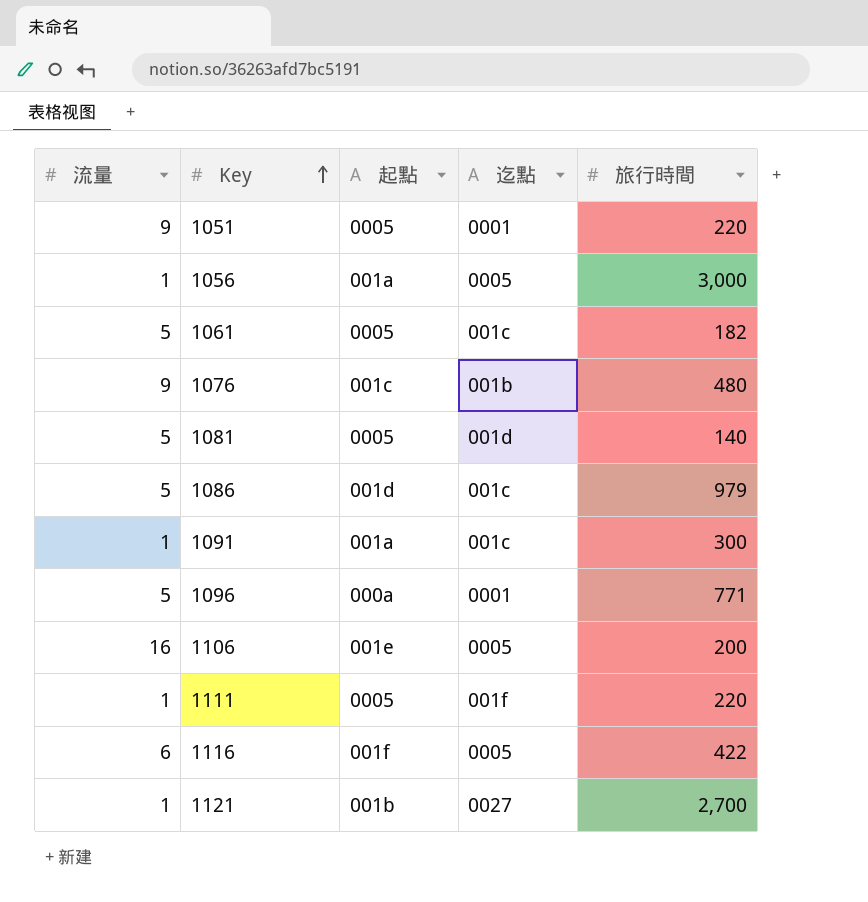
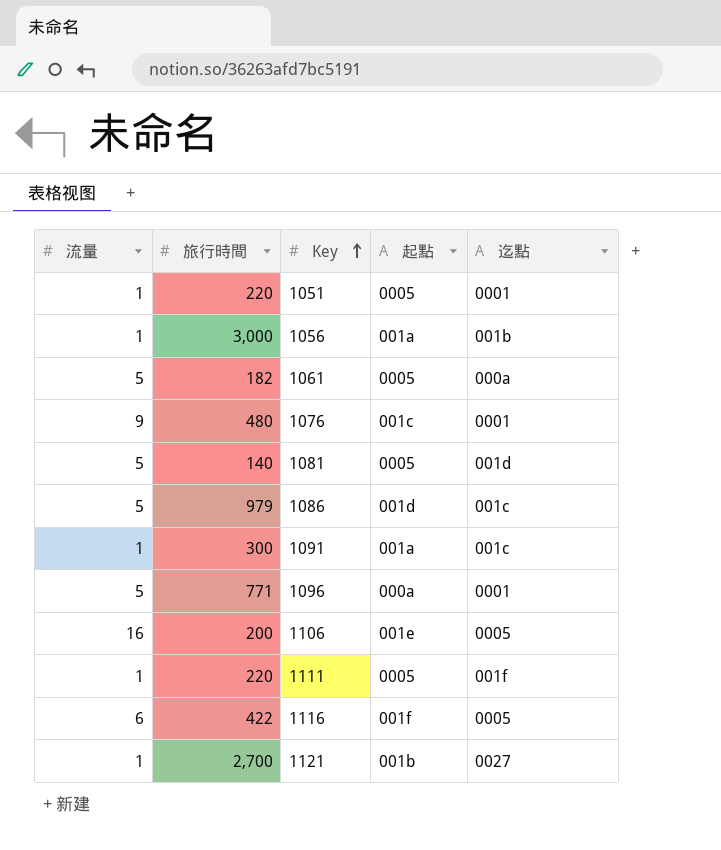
column 旅行時間 | position: 5 -> 2
1051 | 流量: 9 -> 1
1056 | 迄點: 0005 -> 001b
1061 | 迄點: 001c -> 000a
1076 | 迄點: 001b -> 0001

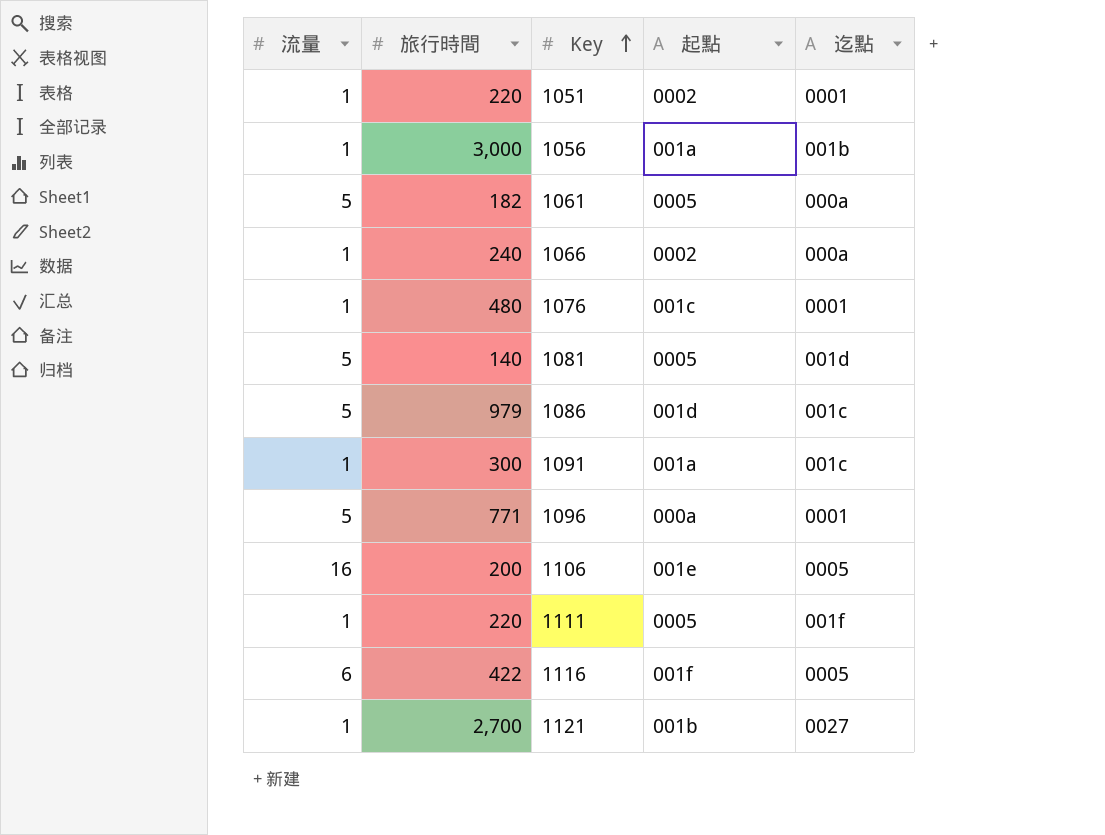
1051 | 起點: 0005 -> 0002
row 1066: none -> 1 | 240 | 0002 | 000a
1076 | 流量: 9 -> 1

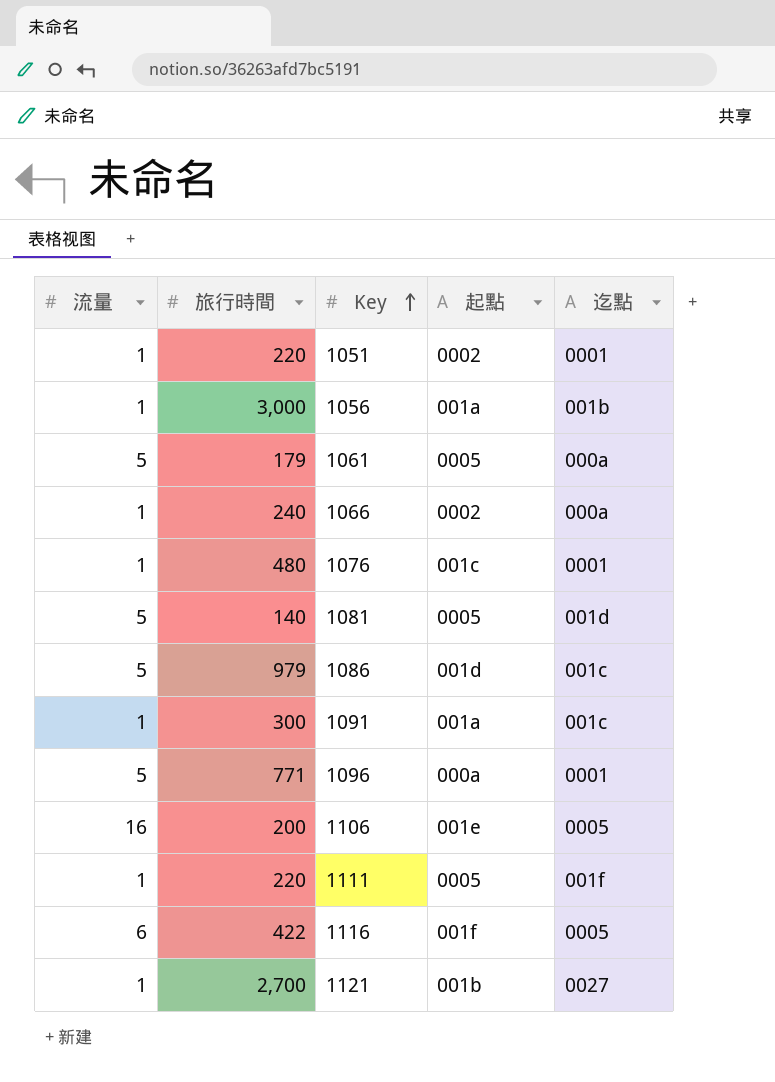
1061 | 旅行時間: 182 -> 179

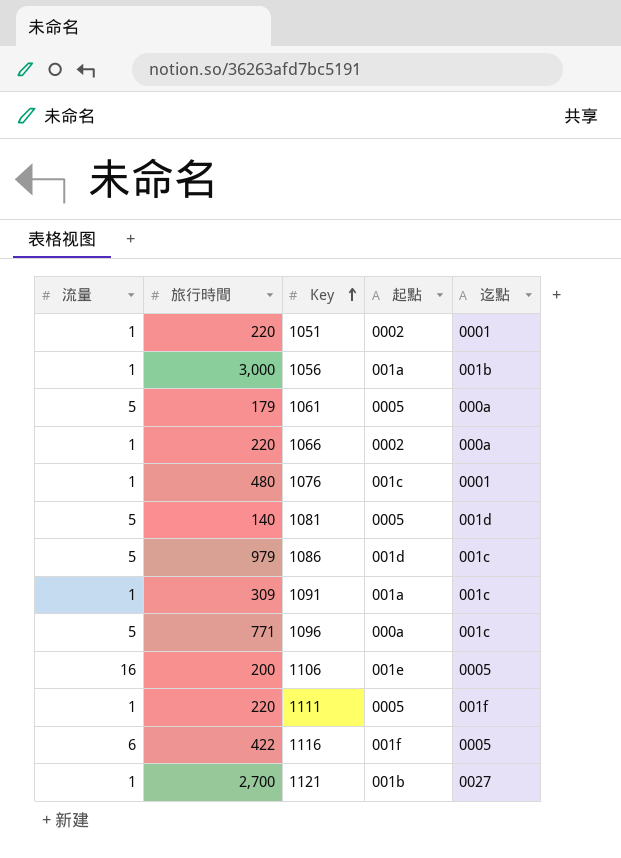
1066 | 旅行時間: 240 -> 220
1091 | 旅行時間: 300 -> 309
1096 | 迄點: 0001 -> 001c

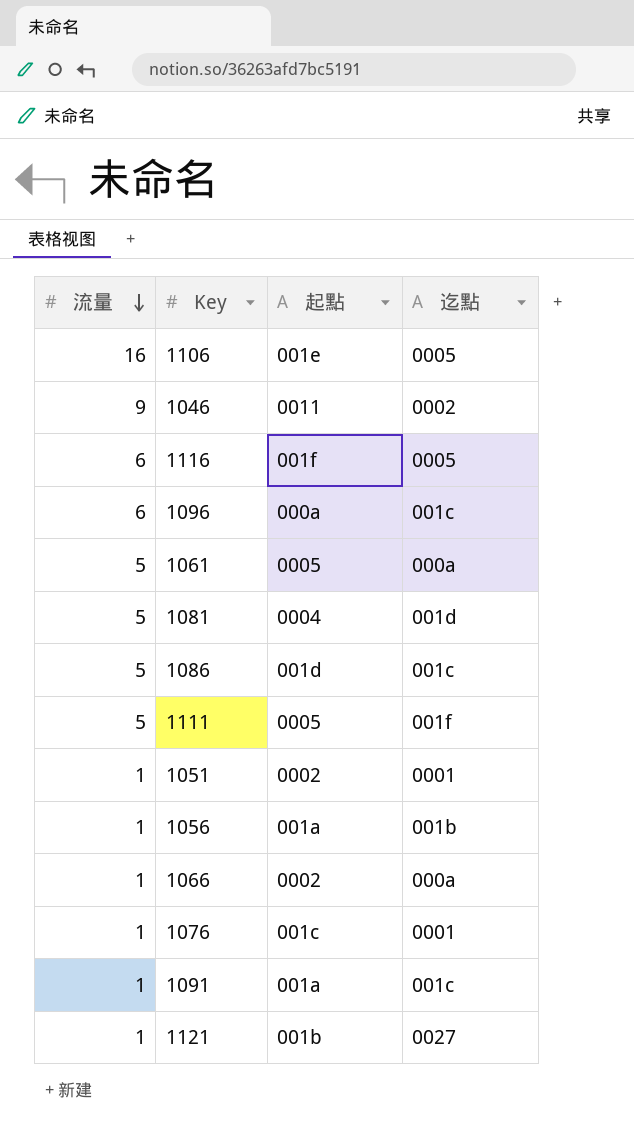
row order: Key ascending -> 流量 descending
column 旅行時間 | position: 2 -> none
row 1046: none -> 9 | 0011 | 0002
1096 | 流量: 5 -> 6
1081 | 起點: 0005 -> 0004
1111 | 流量: 1 -> 5

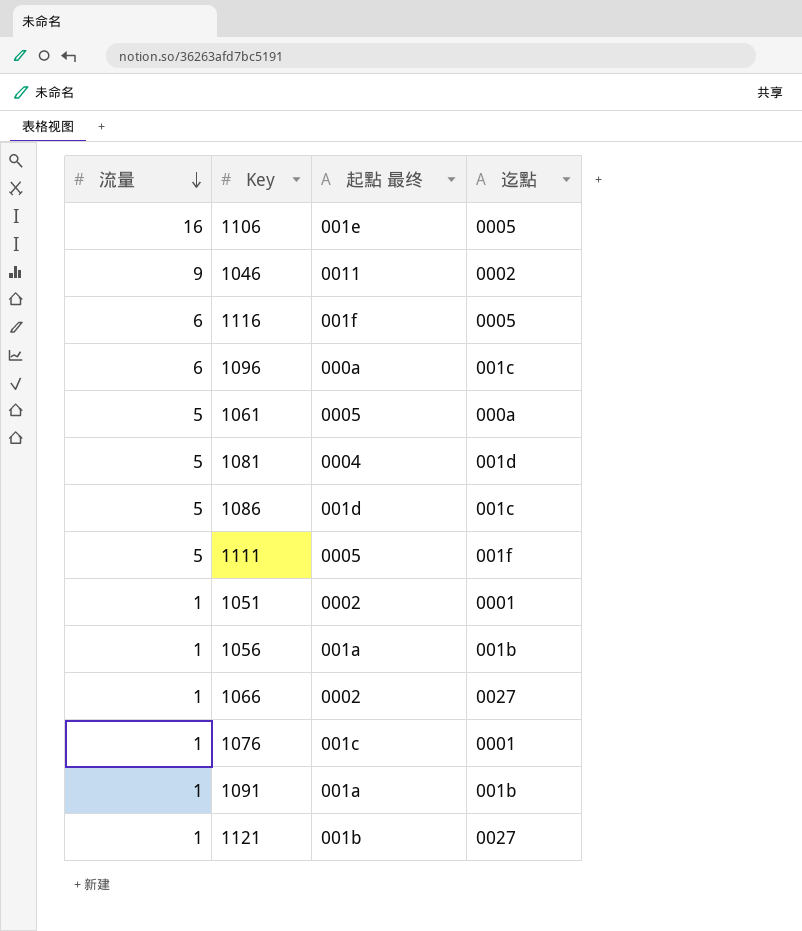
column name: 起點 -> 起點 最终
1066 | 迄點: 000a -> 0027
1091 | 迄點: 001c -> 001b

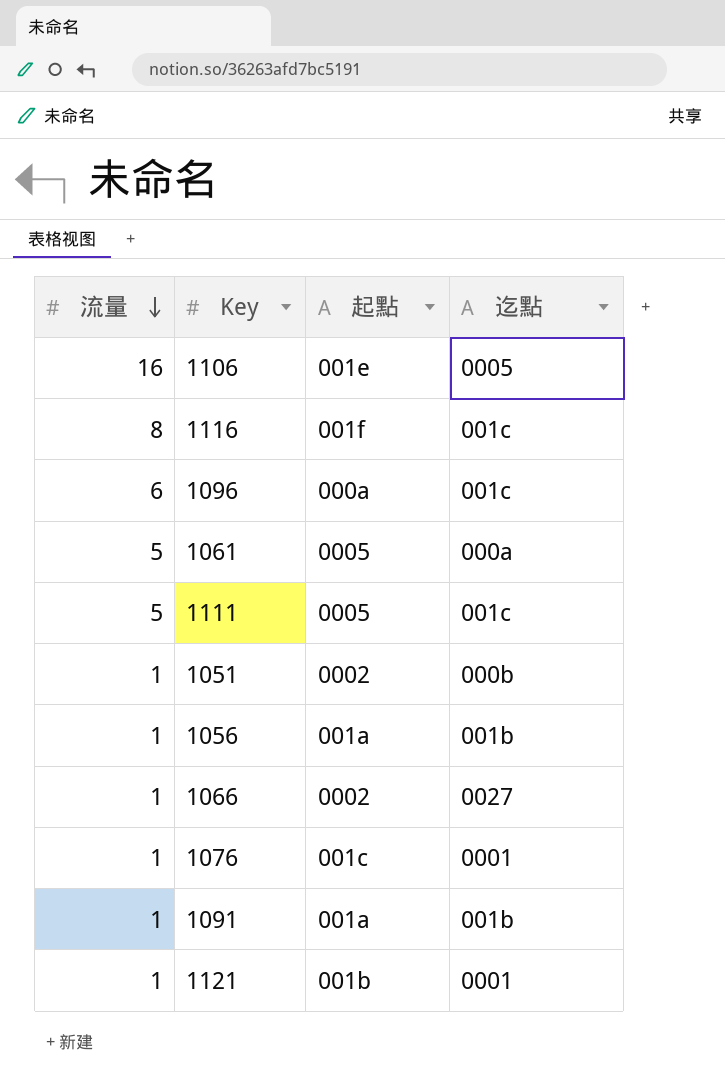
column name: 起點 最终 -> 起點
row 1046: 9 | 0011 | 0002 -> none
row 1081: 5 | 0004 | 001d -> none
row 1086: 5 | 001d | 001c -> none
1116 | 流量: 6 -> 8
1116 | 迄點: 0005 -> 001c
1111 | 迄點: 001f -> 001c
1051 | 迄點: 0001 -> 000b
1121 | 迄點: 0027 -> 0001

